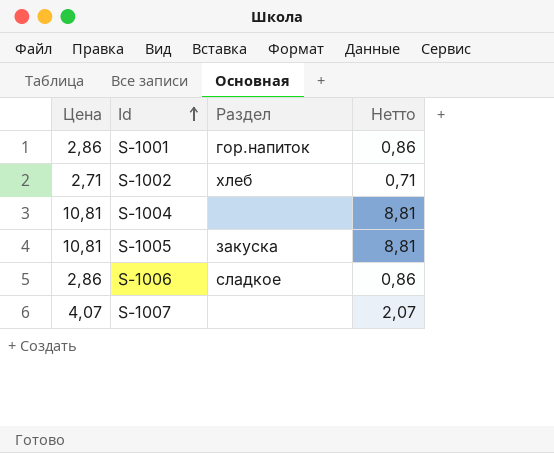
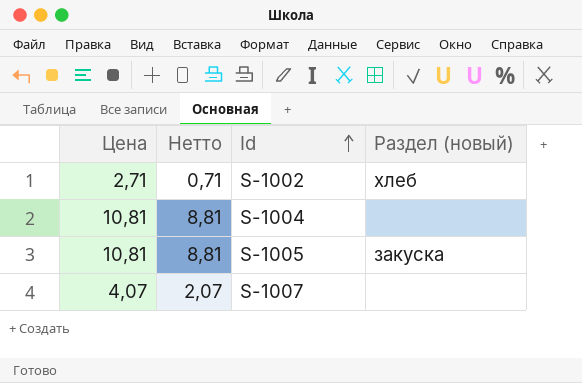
column Нетто | position: 4 -> 2
column name: Раздел -> Раздел (новый)
row S-1001: 2,86 | гор.напиток | 0,86 -> none
row S-1006: 2,86 | сладкое | 0,86 -> none

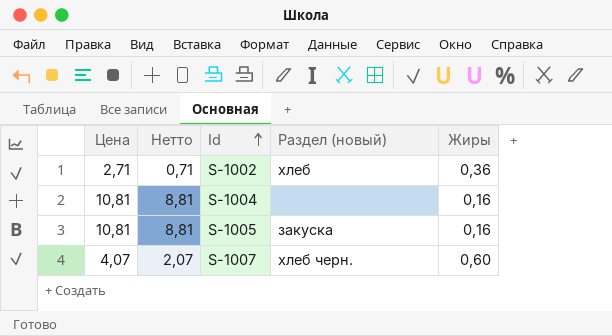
column Жиры | position: none -> 5
S-1007 | Раздел (новый): none -> хлеб черн.

